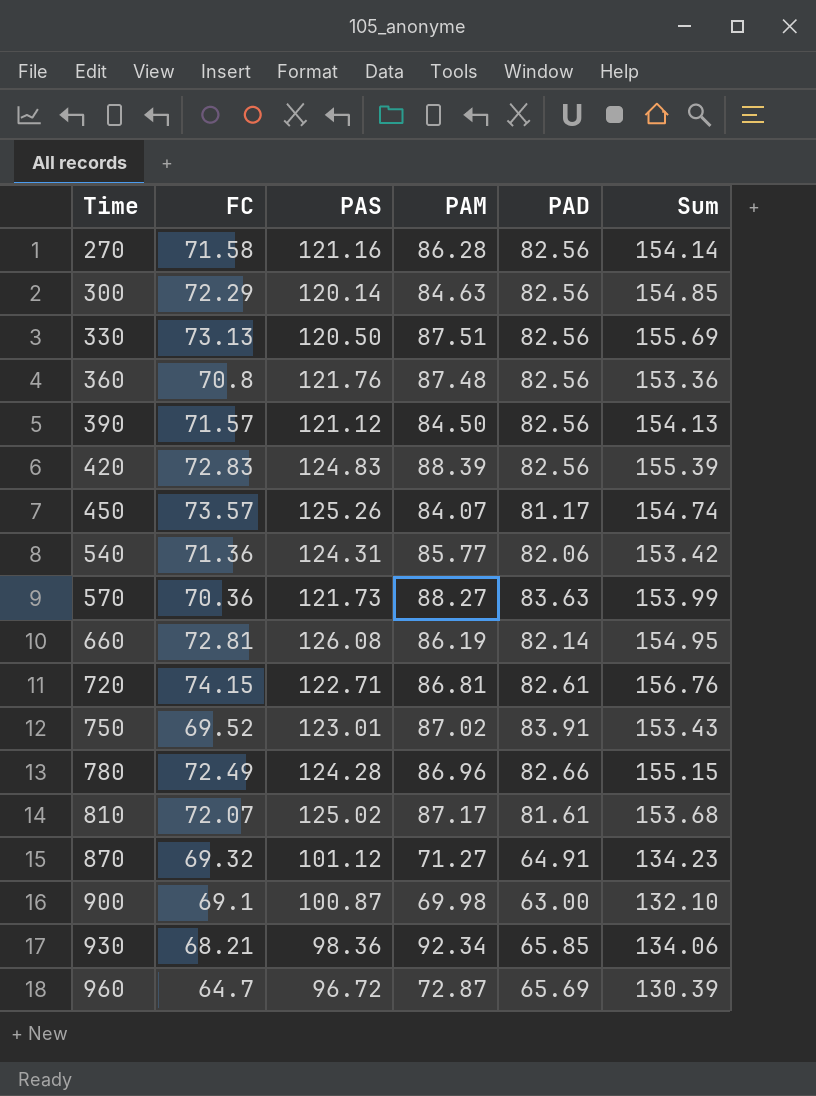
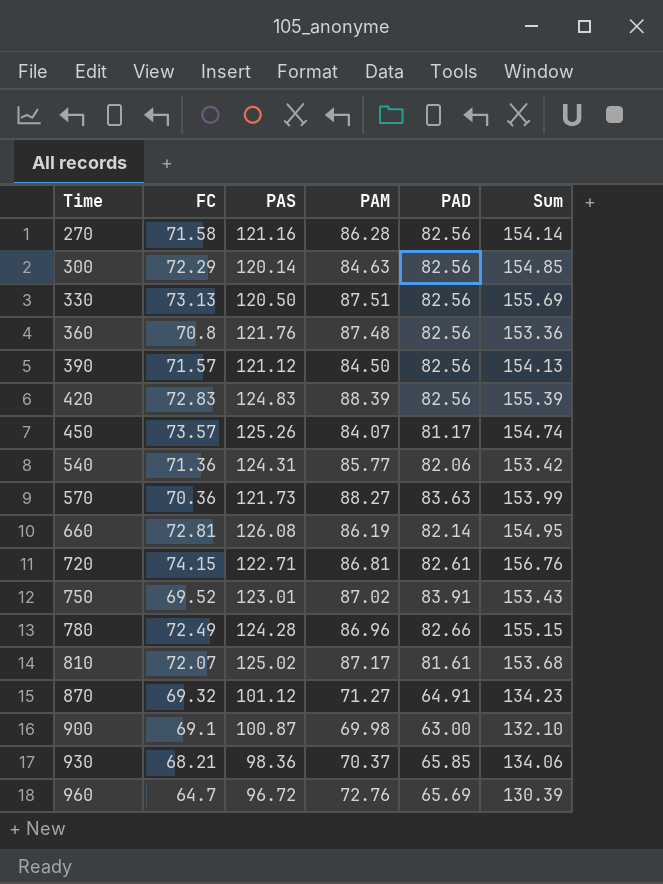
930 | PAM: 92.34 -> 70.37
960 | PAM: 72.87 -> 72.76

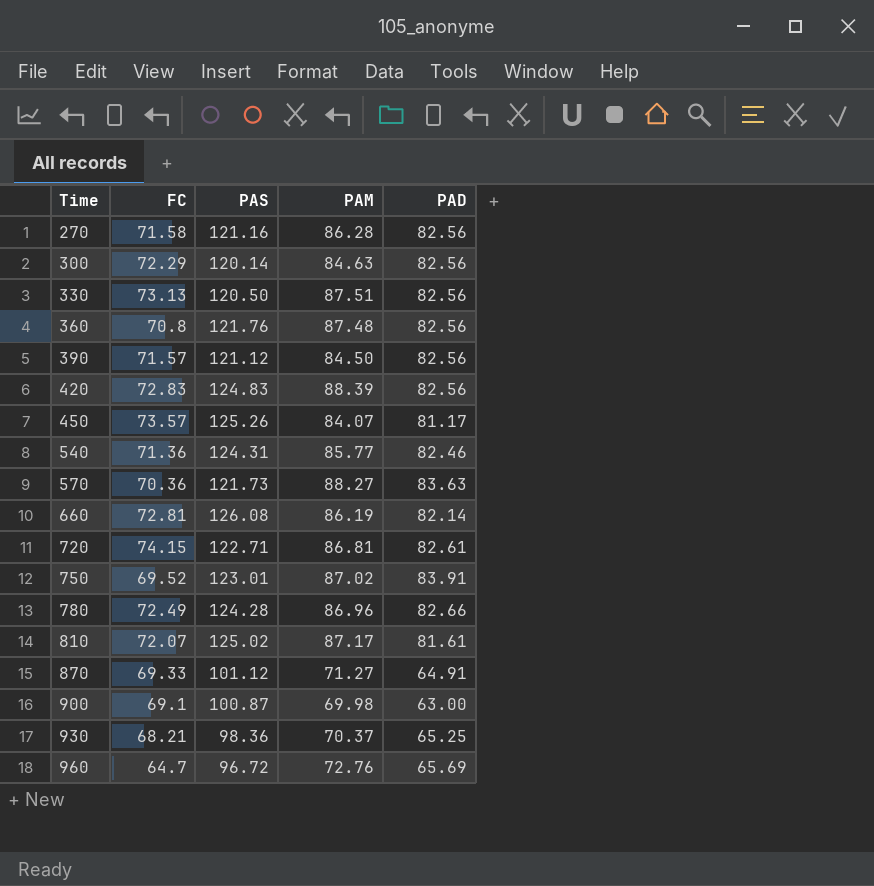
column Sum | formula: [FC] + [PAD] -> none
540 | PAD: 82.06 -> 82.46
870 | FC: 69.32 -> 69.33
930 | PAD: 65.85 -> 65.25

